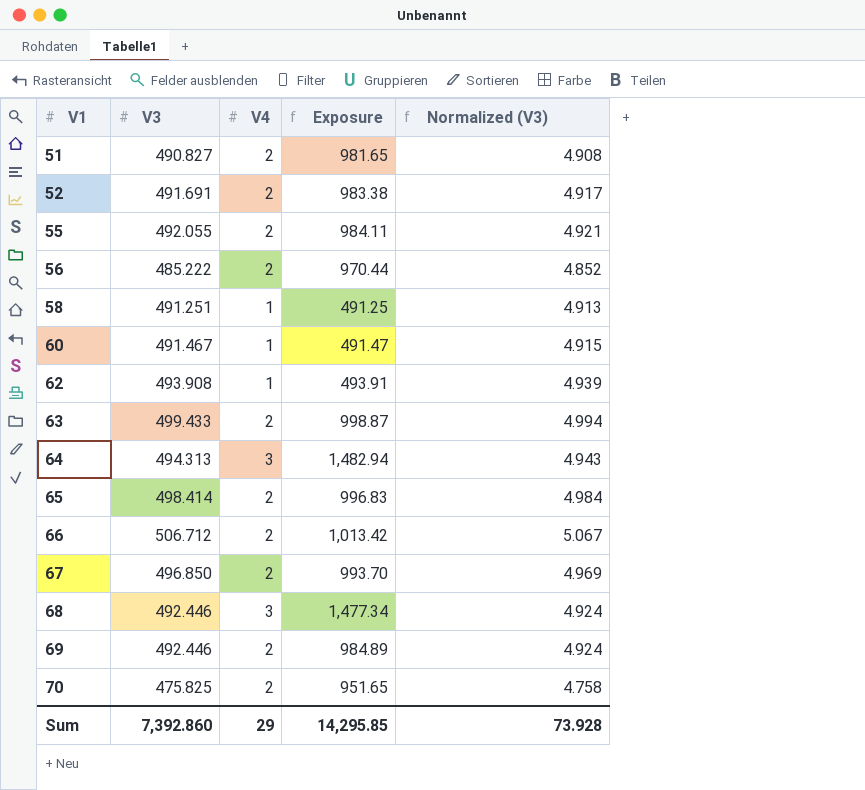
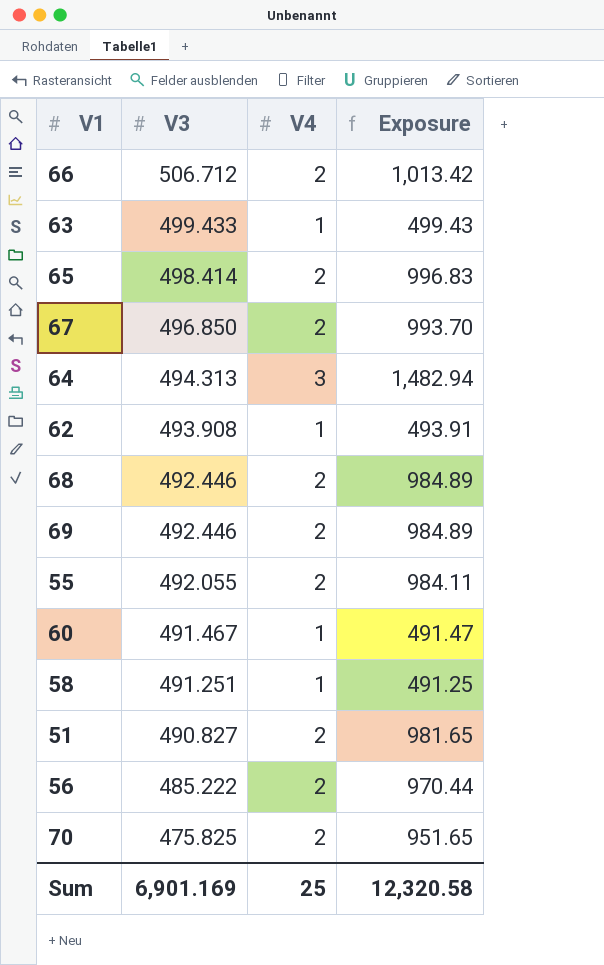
row order: V1 ascending -> V3 descending
column Normalized (V3) | formula: [V3] * 0.01 -> none
row 52: 491.691 | 2 | 983.38 | 4.917 -> none
63 | V4: 2 -> 1
63 | Exposure: 998.87 -> 499.43
68 | V4: 3 -> 2
68 | Exposure: 1,477.34 -> 984.89
Sum | V3: 7,392.860 -> 6,901.169
Sum | V4: 29 -> 25
Sum | Exposure: 14,295.85 -> 12,320.58

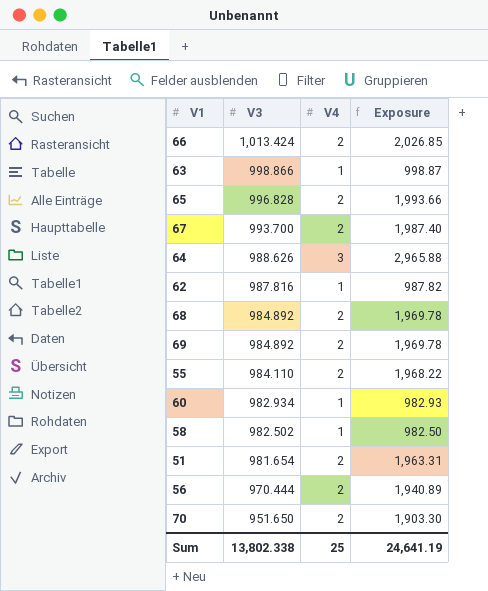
66 | V3: 506.712 -> 1,013.424
66 | Exposure: 1,013.42 -> 2,026.85
63 | V3: 499.433 -> 998.866
63 | Exposure: 499.43 -> 998.87
65 | V3: 498.414 -> 996.828
65 | Exposure: 996.83 -> 1,993.66
67 | V3: 496.850 -> 993.700
67 | Exposure: 993.70 -> 1,987.40
64 | V3: 494.313 -> 988.626
64 | Exposure: 1,482.94 -> 2,965.88
62 | V3: 493.908 -> 987.816
62 | Exposure: 493.91 -> 987.82
68 | V3: 492.446 -> 984.892
68 | Exposure: 984.89 -> 1,969.78
69 | V3: 492.446 -> 984.892
69 | Exposure: 984.89 -> 1,969.78
55 | V3: 492.055 -> 984.110
55 | Exposure: 984.11 -> 1,968.22
60 | V3: 491.467 -> 982.934
60 | Exposure: 491.47 -> 982.93
58 | V3: 491.251 -> 982.502
58 | Exposure: 491.25 -> 982.50
51 | V3: 490.827 -> 981.654
51 | Exposure: 981.65 -> 1,963.31
56 | V3: 485.222 -> 970.444
56 | Exposure: 970.44 -> 1,940.89
70 | V3: 475.825 -> 951.650
70 | Exposure: 951.65 -> 1,903.30
Sum | V3: 6,901.169 -> 13,802.338
Sum | Exposure: 12,320.58 -> 24,641.19

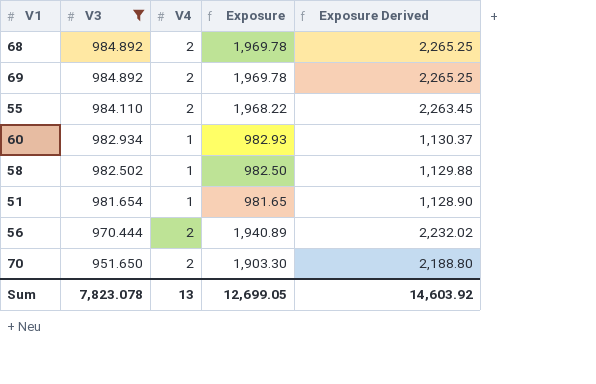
filter: none -> V3 <= 984.892
column Exposure Derived | formula: none -> [Exposure] * 1.15
51 | V4: 2 -> 1
51 | Exposure: 1,963.31 -> 981.65
Sum | V3: 13,802.338 -> 7,823.078
Sum | V4: 25 -> 13
Sum | Exposure: 24,641.19 -> 12,699.05

